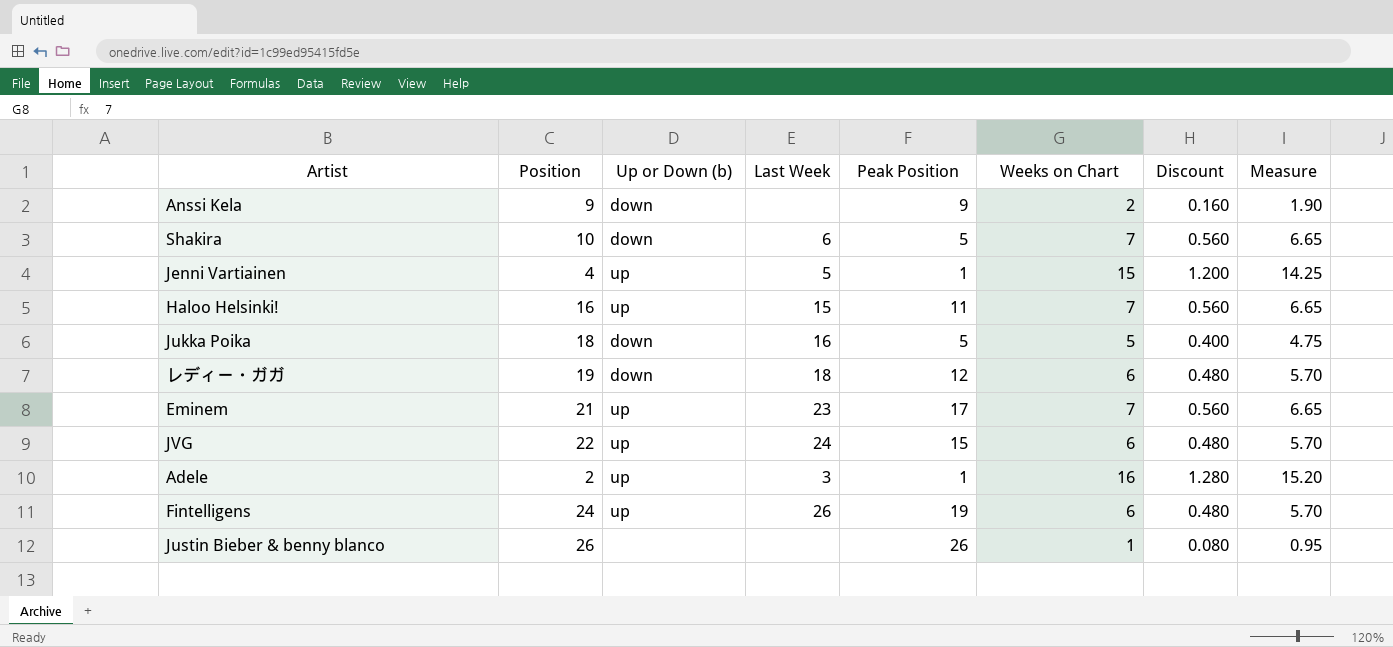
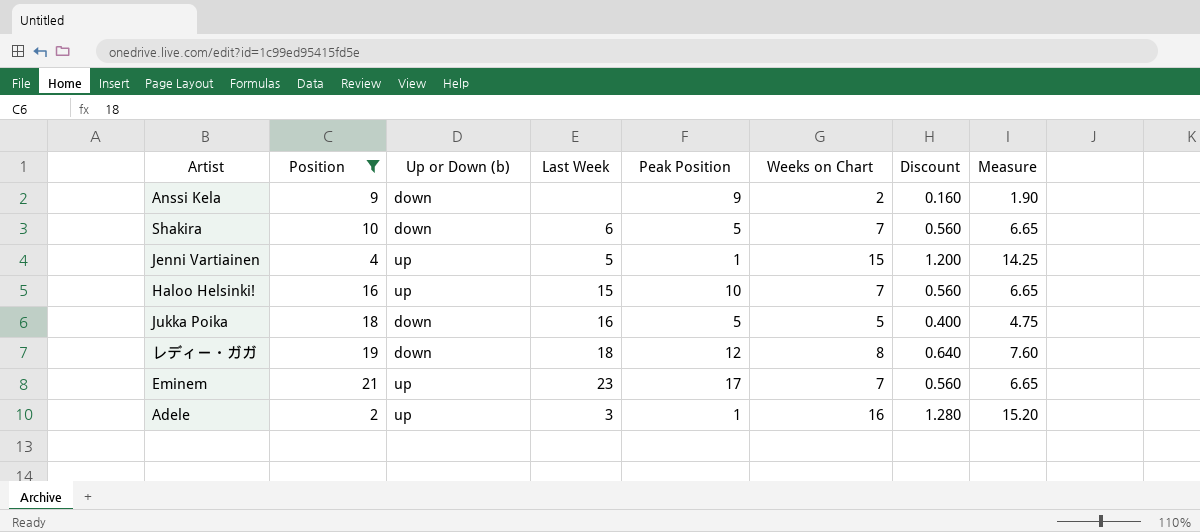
filter: none -> Position <= 21
Haloo Helsinki! | Peak Position: 11 -> 10
レディー・ガガ | Weeks on Chart: 6 -> 8
レディー・ガガ | Discount: 0.480 -> 0.640
レディー・ガガ | Measure: 5.70 -> 7.60

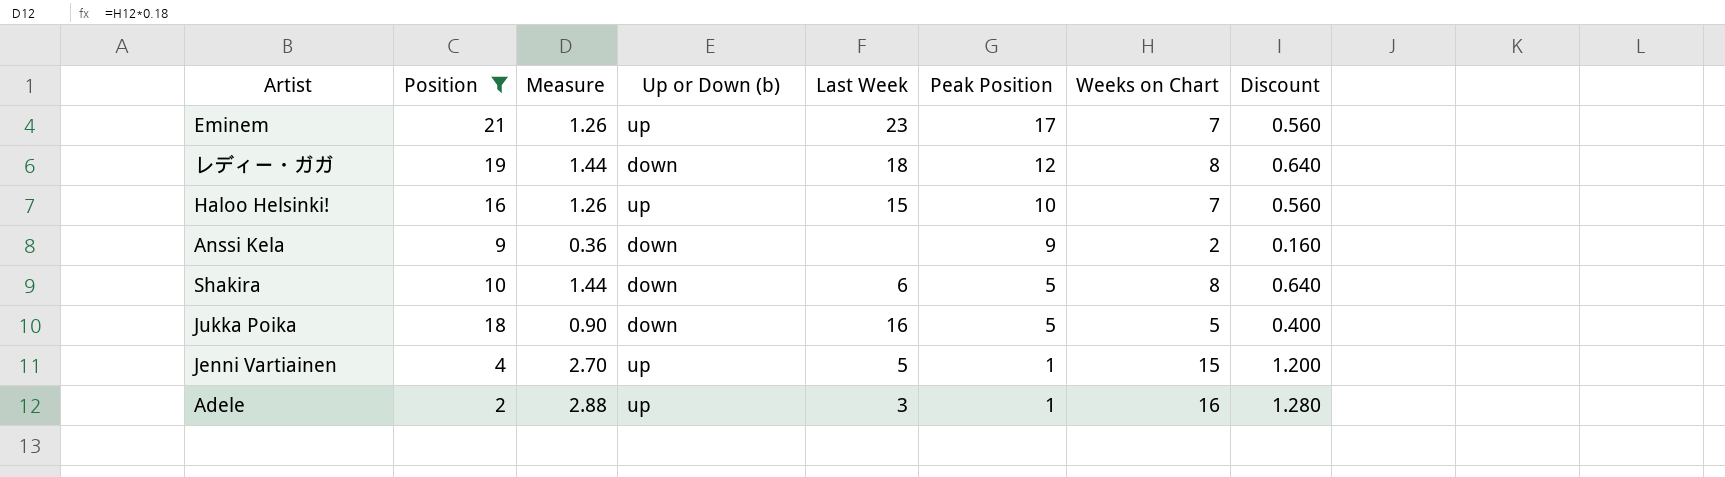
row order: none -> Peak Position descending
column Measure | formula: [Weeks on Chart] * 0.95 -> [Weeks on Chart] * 0.18
column Measure | position: 8 -> 3
Shakira | Weeks on Chart: 7 -> 8
Shakira | Discount: 0.560 -> 0.640

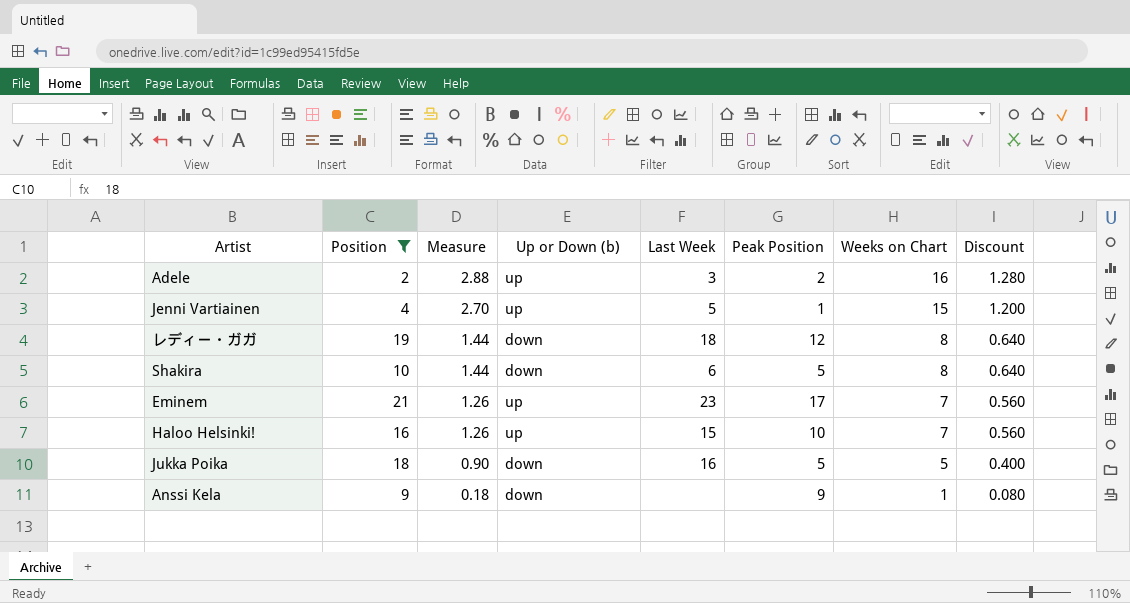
row order: Peak Position descending -> Measure descending
Adele | Peak Position: 1 -> 2
Anssi Kela | Measure: 0.36 -> 0.18
Anssi Kela | Weeks on Chart: 2 -> 1
Anssi Kela | Discount: 0.160 -> 0.080

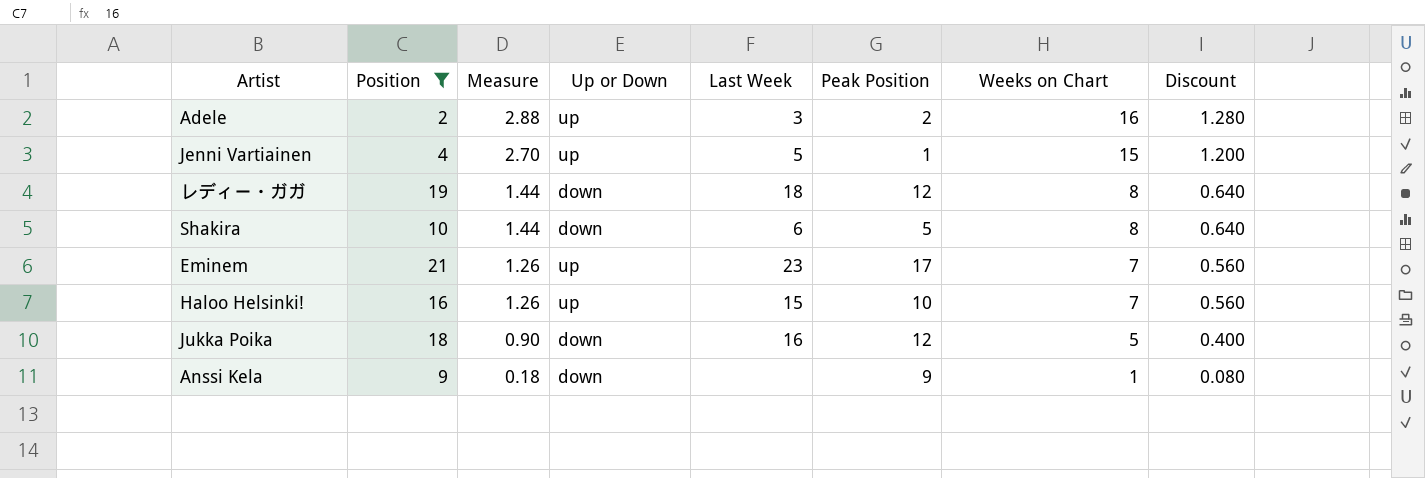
column name: Up or Down (b) -> Up or Down
Jukka Poika | Peak Position: 5 -> 12

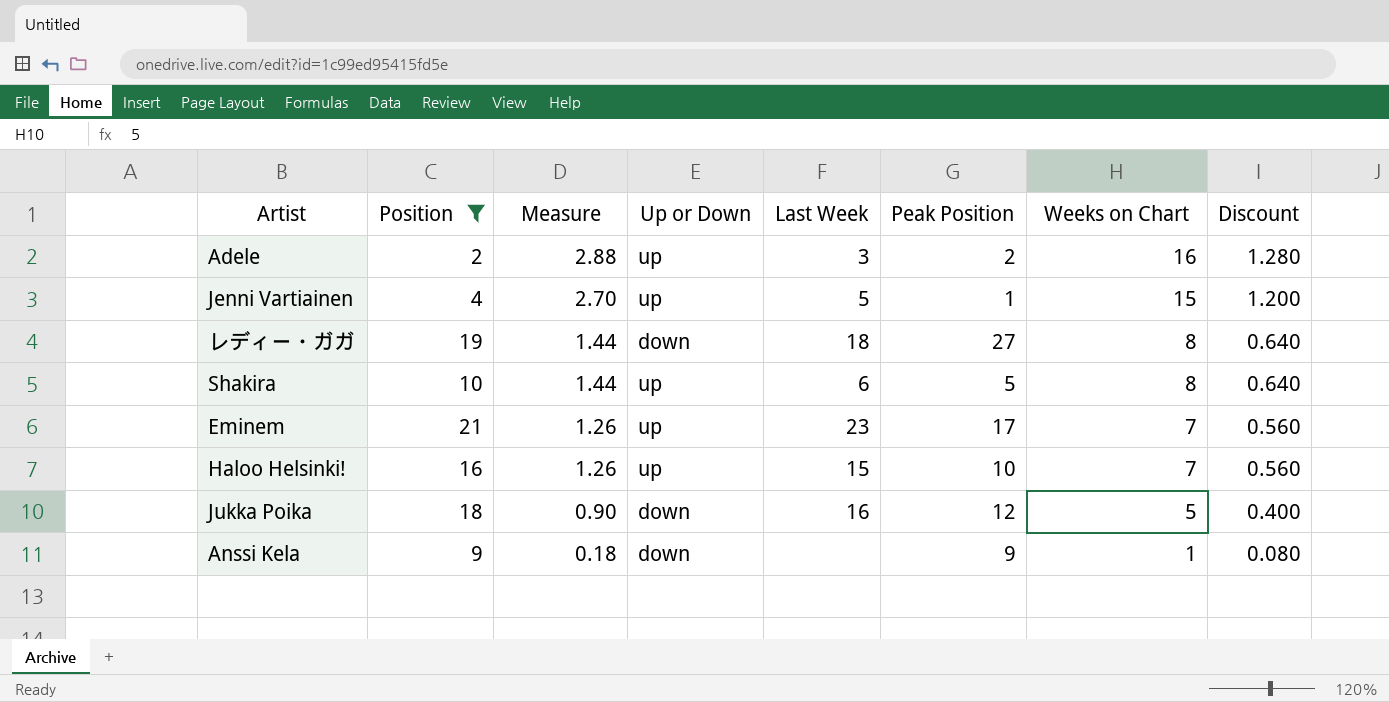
レディー・ガガ | Peak Position: 12 -> 27
Shakira | Up or Down: down -> up

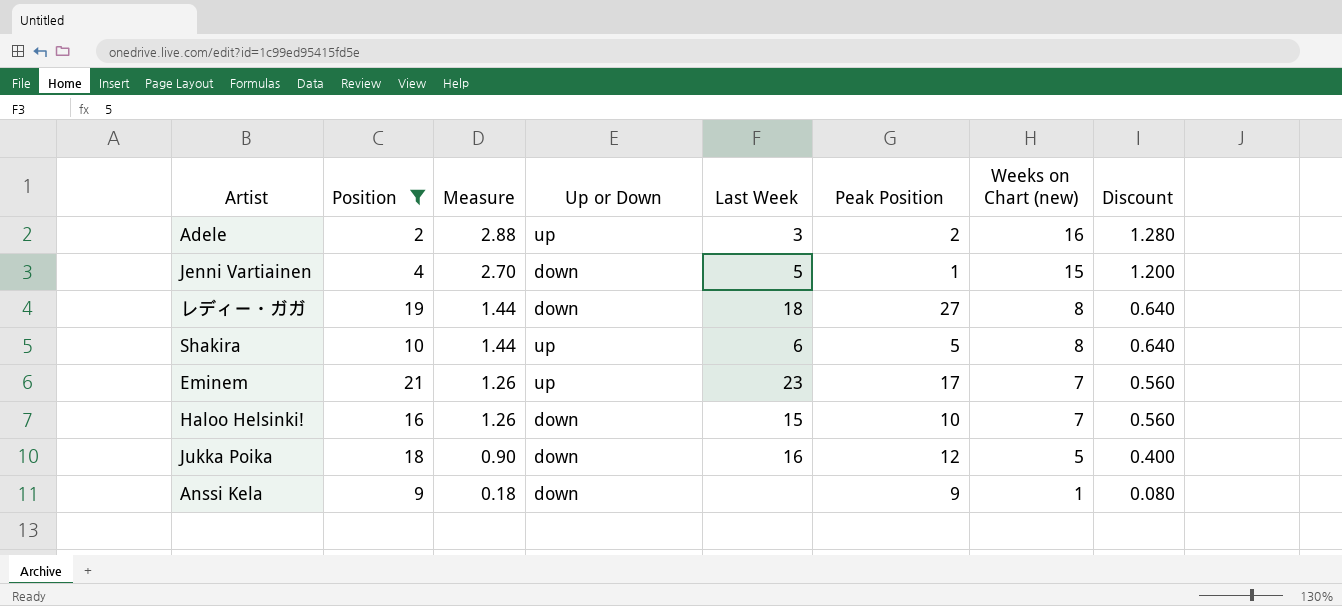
column name: Weeks on Chart -> Weeks on Chart (new)
Jenni Vartiainen | Up or Down: up -> down
Haloo Helsinki! | Up or Down: up -> down

